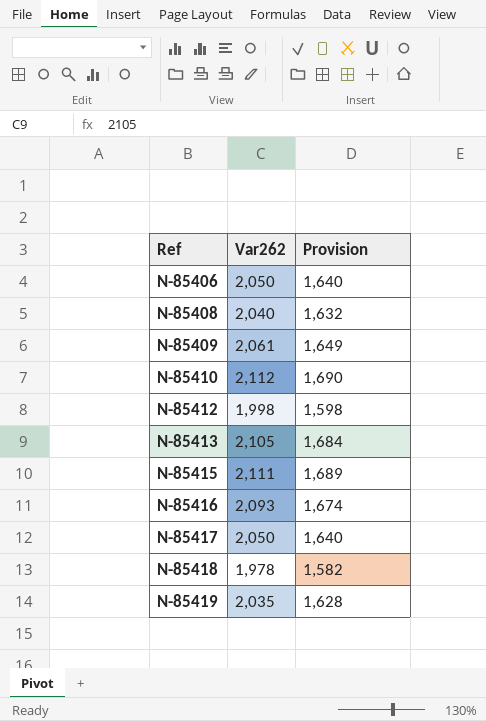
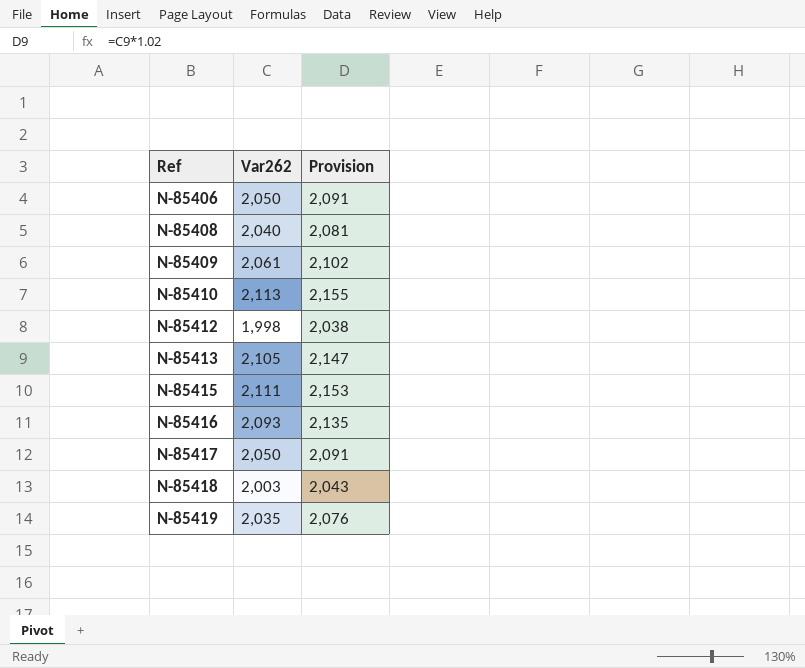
column Provision | formula: [Var262] * 0.8 -> [Var262] * 1.02
N-85410 | Var262: 2,112 -> 2,113
N-85418 | Var262: 1,978 -> 2,003

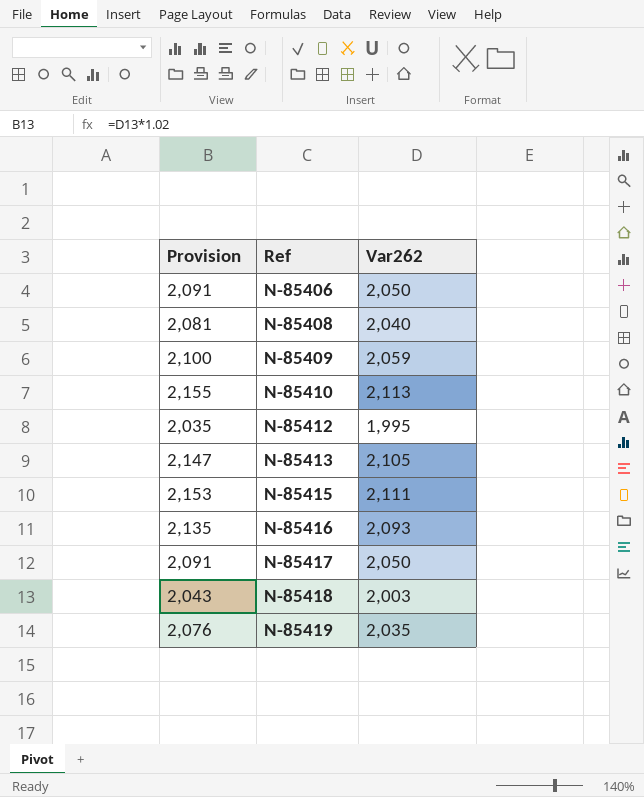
column Provision | position: 3 -> 1
N-85409 | Provision: 2,102 -> 2,100
N-85409 | Var262: 2,061 -> 2,059
N-85412 | Provision: 2,038 -> 2,035
N-85412 | Var262: 1,998 -> 1,995

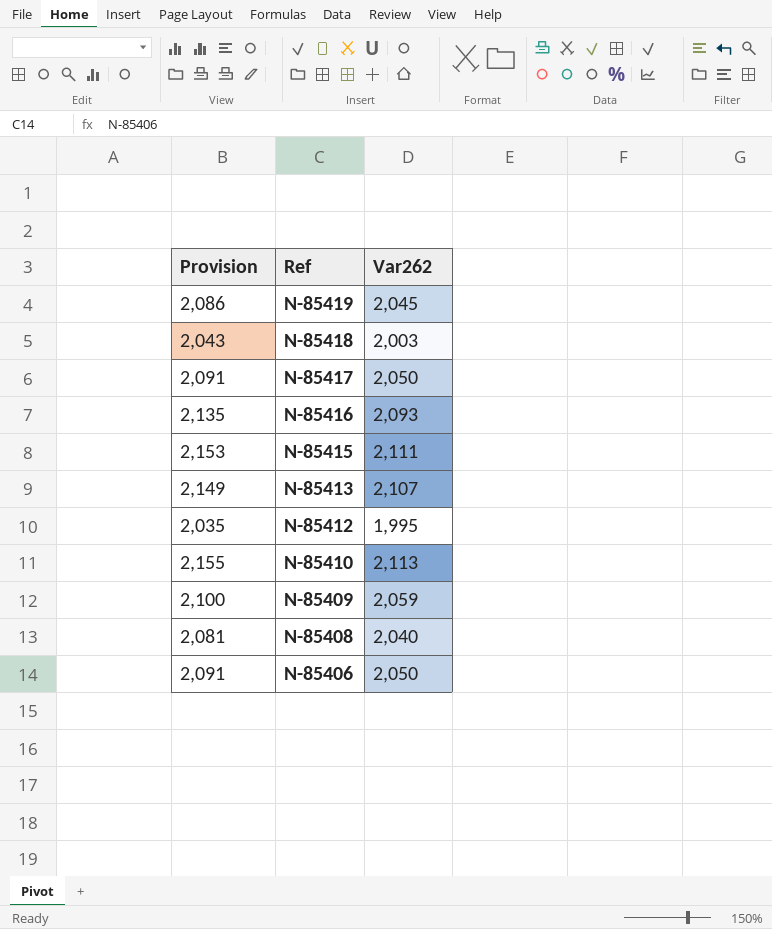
row order: Ref ascending -> Ref descending
N-85419 | Provision: 2,076 -> 2,086
N-85419 | Var262: 2,035 -> 2,045
N-85413 | Provision: 2,147 -> 2,149
N-85413 | Var262: 2,105 -> 2,107

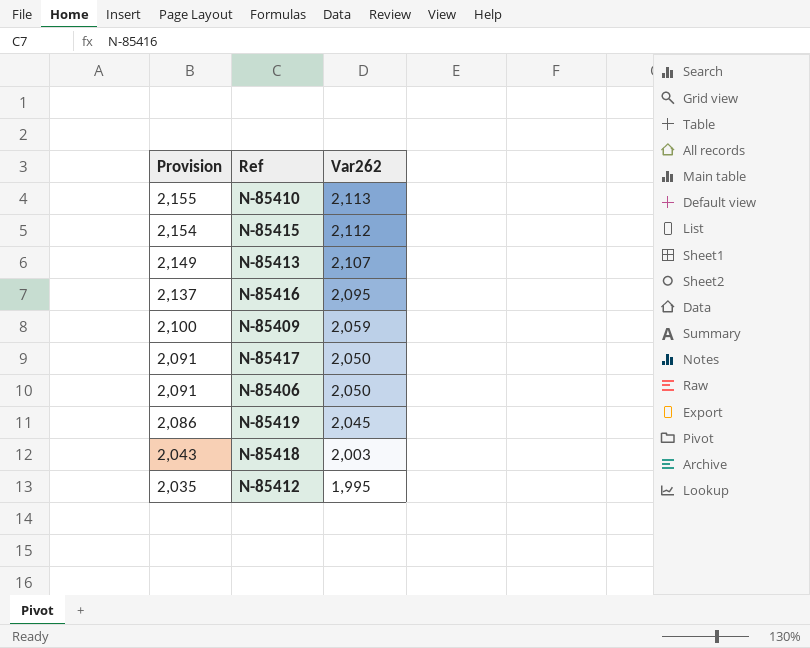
row order: Ref descending -> Provision descending
row N-85408: 2,081 | 2,040 -> none
N-85415 | Provision: 2,153 -> 2,154
N-85415 | Var262: 2,111 -> 2,112
N-85416 | Provision: 2,135 -> 2,137
N-85416 | Var262: 2,093 -> 2,095

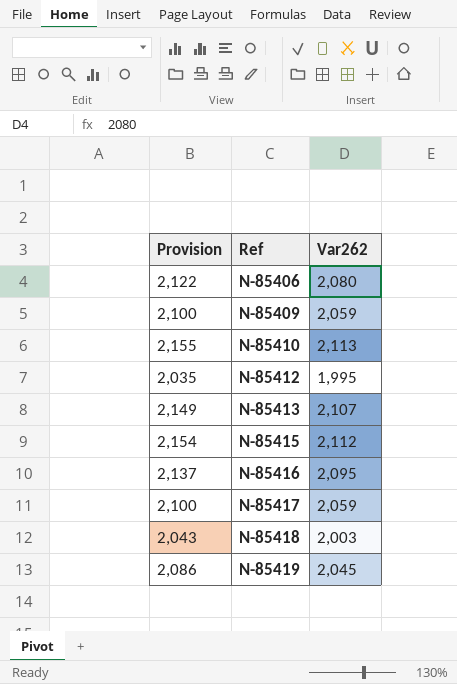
row order: Provision descending -> Ref ascending
N-85406 | Provision: 2,091 -> 2,122
N-85406 | Var262: 2,050 -> 2,080
N-85417 | Provision: 2,091 -> 2,100
N-85417 | Var262: 2,050 -> 2,059

